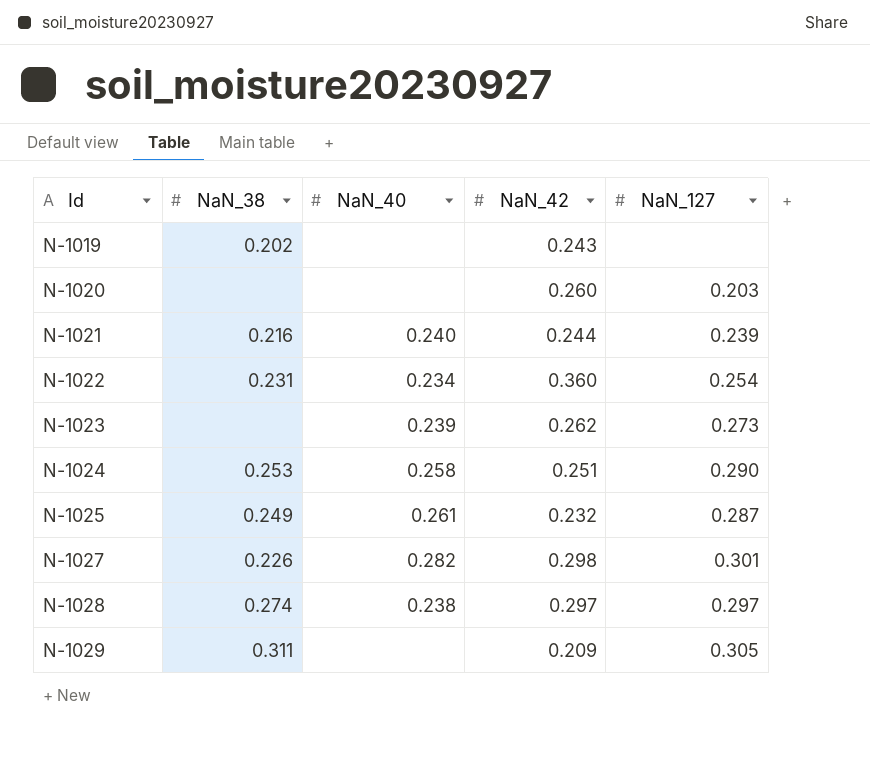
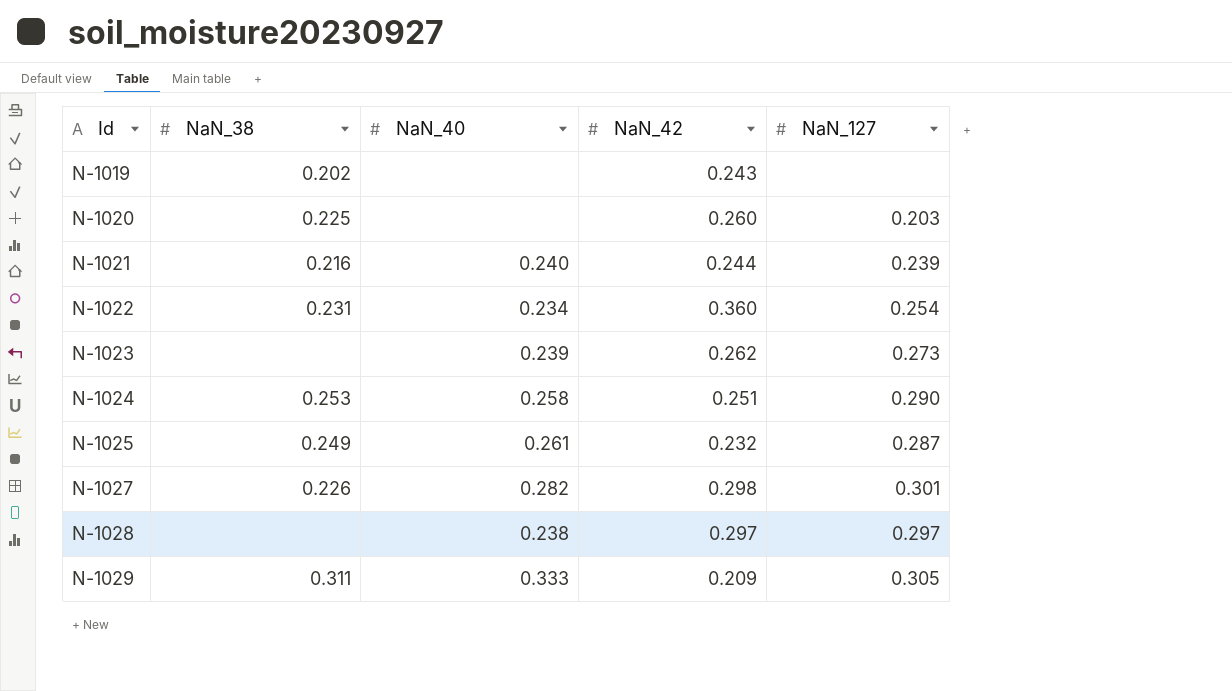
N-1020 | NaN_38: none -> 0.225
N-1028 | NaN_38: 0.274 -> none
N-1029 | NaN_40: none -> 0.333

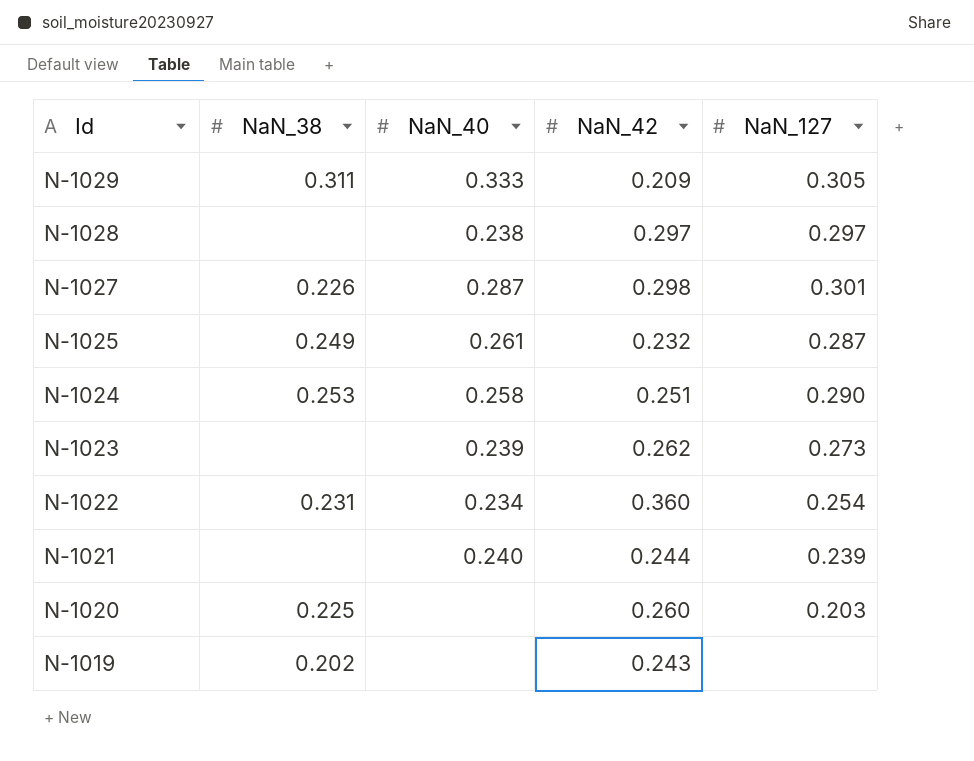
row order: Id ascending -> Id descending
N-1027 | NaN_40: 0.282 -> 0.287
N-1021 | NaN_38: 0.216 -> none

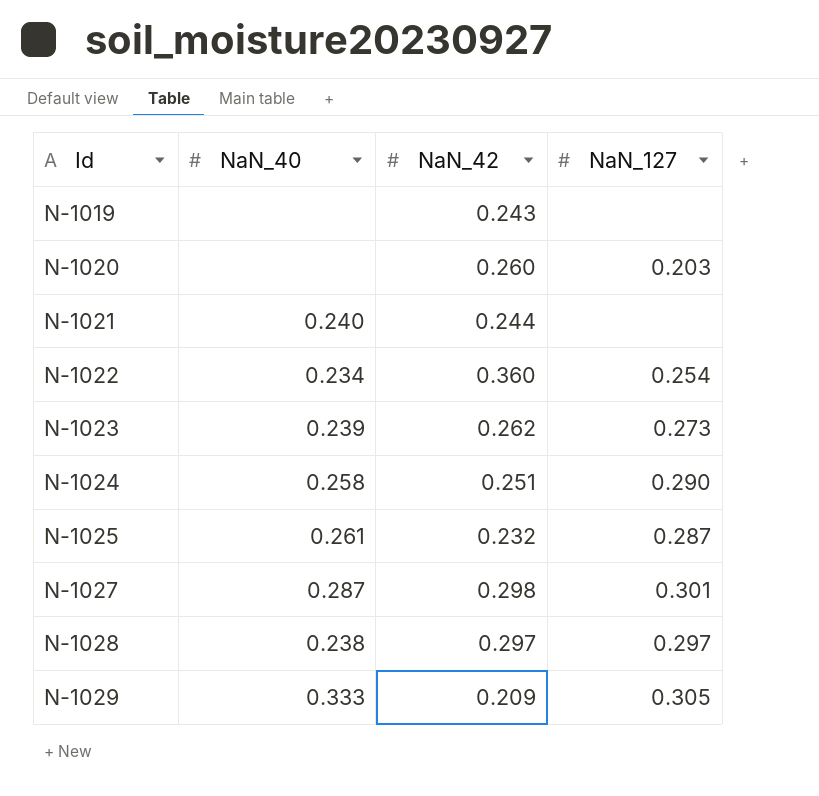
row order: Id descending -> Id ascending
column NaN_38 | position: 2 -> none
N-1021 | NaN_127: 0.239 -> none

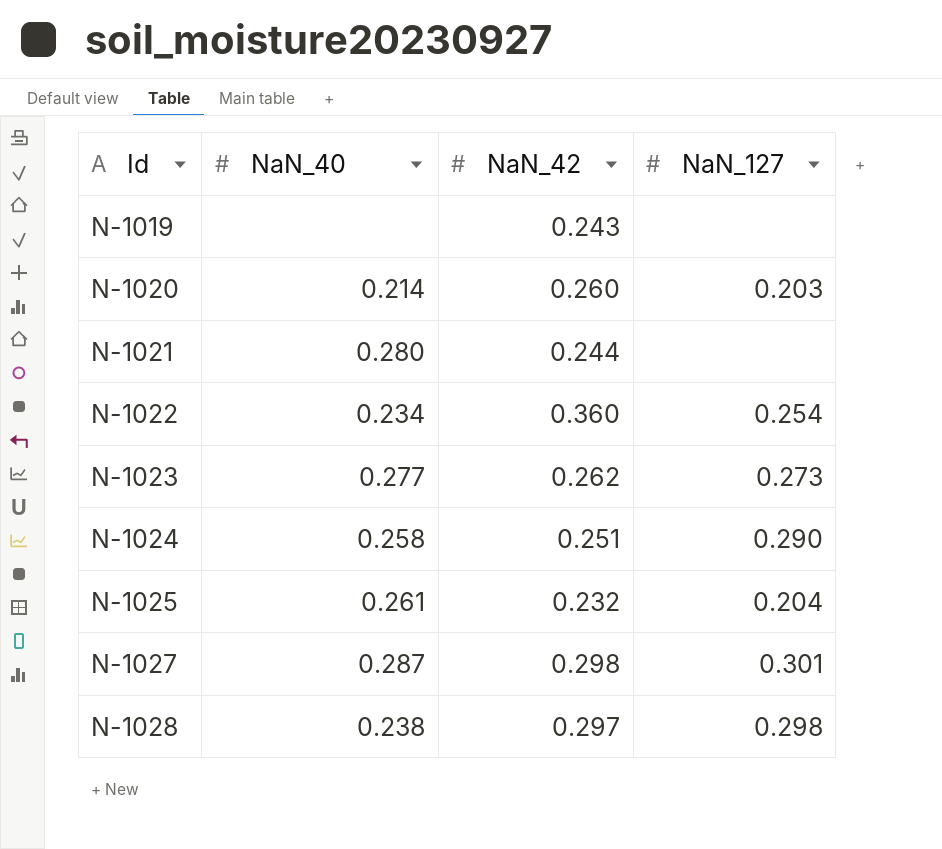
row N-1029: 0.333 | 0.209 | 0.305 -> none
N-1020 | NaN_40: none -> 0.214
N-1021 | NaN_40: 0.240 -> 0.280
N-1023 | NaN_40: 0.239 -> 0.277
N-1025 | NaN_127: 0.287 -> 0.204
N-1028 | NaN_127: 0.297 -> 0.298

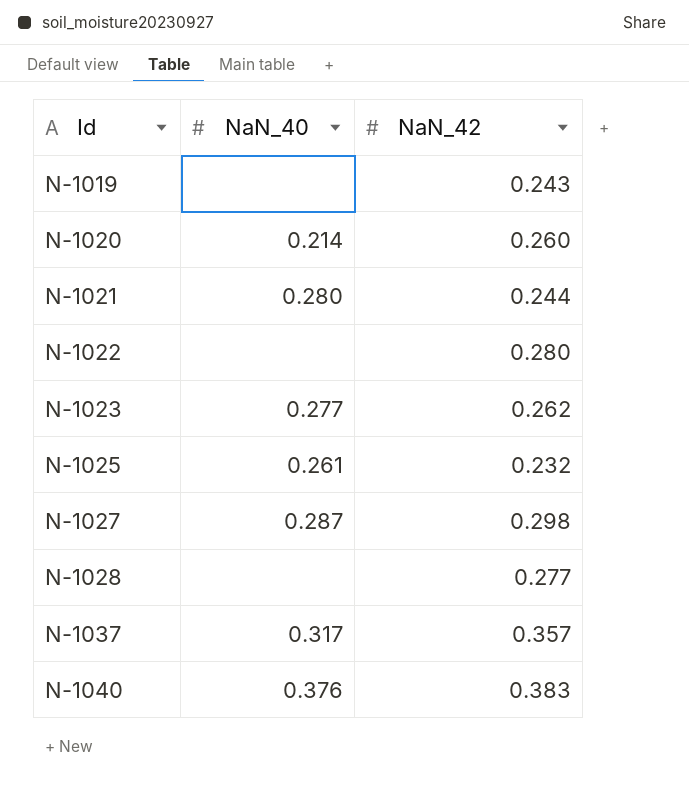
column NaN_127 | position: 4 -> none
row N-1024: 0.258 | 0.251 | 0.290 -> none
N-1022 | NaN_40: 0.234 -> none
N-1022 | NaN_42: 0.360 -> 0.280
N-1028 | NaN_40: 0.238 -> none
N-1028 | NaN_42: 0.297 -> 0.277
row N-1037: none -> 0.317 | 0.357
row N-1040: none -> 0.376 | 0.383

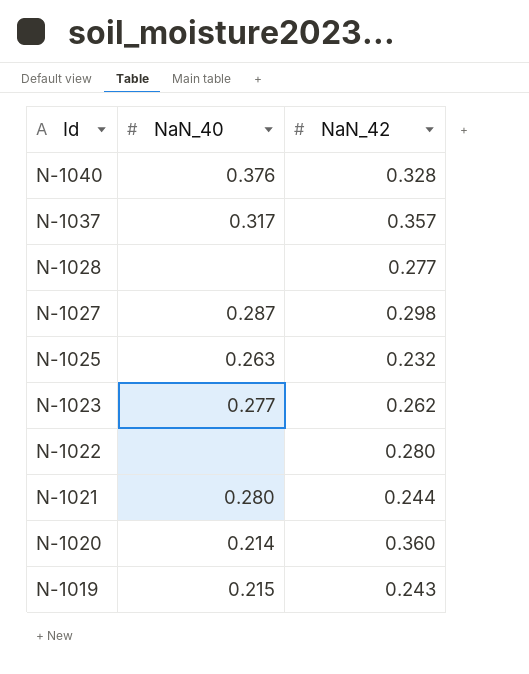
row order: Id ascending -> Id descending
N-1040 | NaN_42: 0.383 -> 0.328
N-1025 | NaN_40: 0.261 -> 0.263
N-1020 | NaN_42: 0.260 -> 0.360
N-1019 | NaN_40: none -> 0.215

